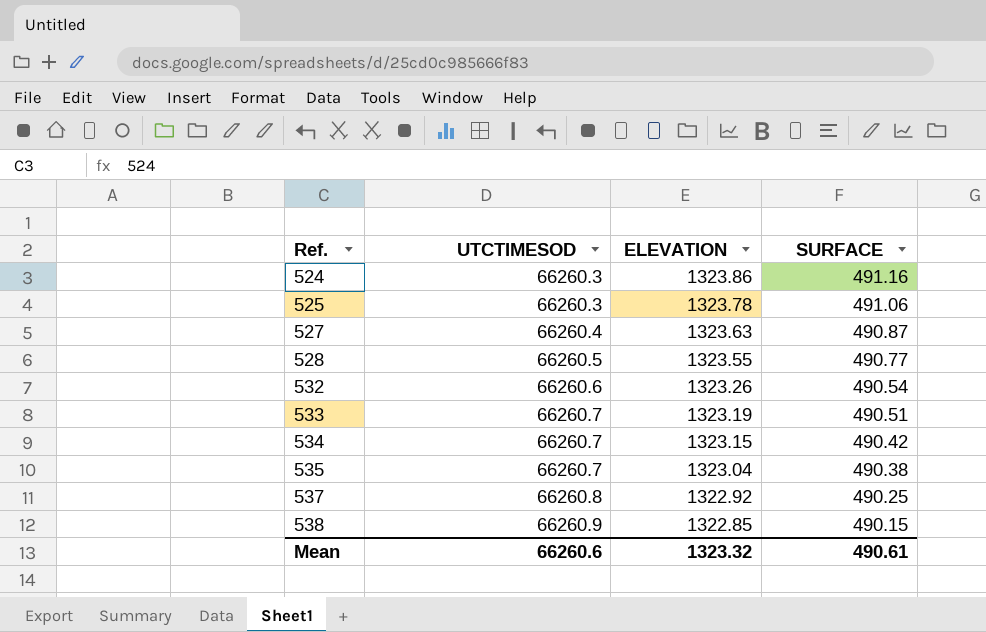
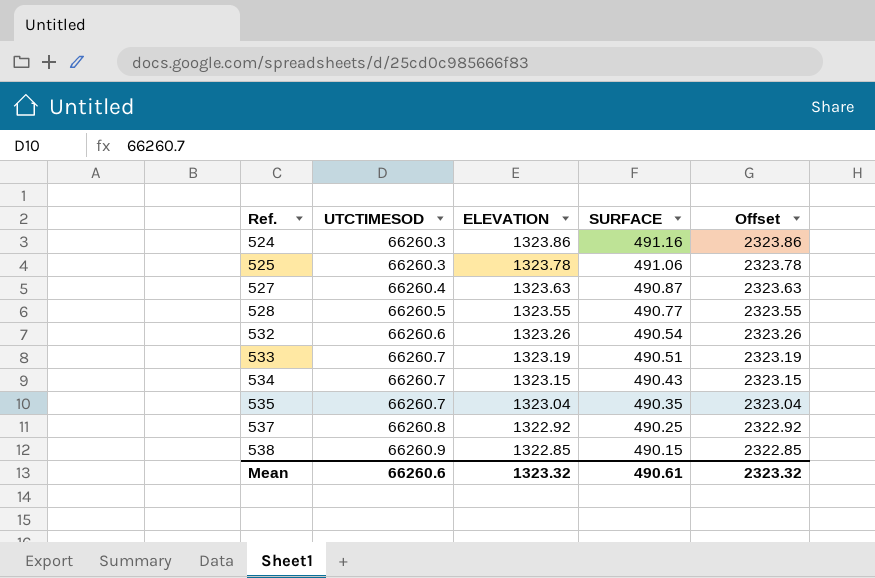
column Offset | formula: none -> [ELEVATION] + 1000
534 | SURFACE: 490.42 -> 490.43
535 | SURFACE: 490.38 -> 490.35

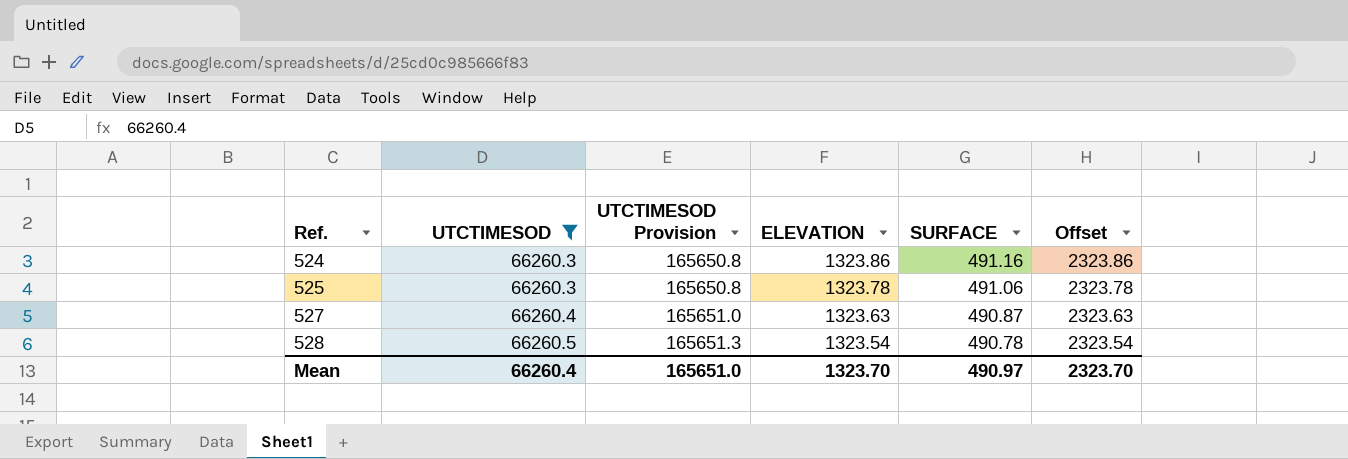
filter: none -> UTCTIMESOD <= 66260.5
column UTCTIMESOD Provision | formula: none -> [UTCTIMESOD] * 2.5
528 | ELEVATION: 1323.55 -> 1323.54
528 | SURFACE: 490.77 -> 490.78
528 | Offset: 2323.55 -> 2323.54
Mean | UTCTIMESOD: 66260.6 -> 66260.4
Mean | ELEVATION: 1323.32 -> 1323.70
Mean | SURFACE: 490.61 -> 490.97
Mean | Offset: 2323.32 -> 2323.70

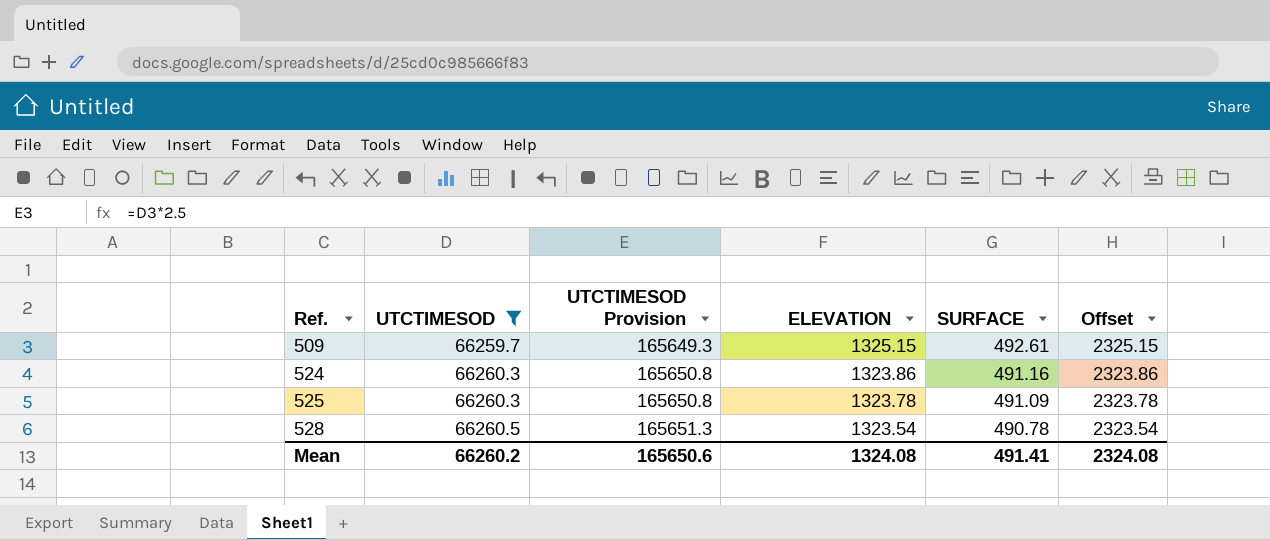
row 527: 66260.4 | 165651.0 | 1323.63 | 490.87 | 2323.63 -> none
row 509: none -> 66259.7 | 165649.3 | 1325.15 | 492.61 | 2325.15
525 | SURFACE: 491.06 -> 491.09
Mean | UTCTIMESOD: 66260.4 -> 66260.2
Mean | UTCTIMESOD Provision: 165651.0 -> 165650.6
Mean | ELEVATION: 1323.70 -> 1324.08
Mean | SURFACE: 490.97 -> 491.41
Mean | Offset: 2323.70 -> 2324.08

